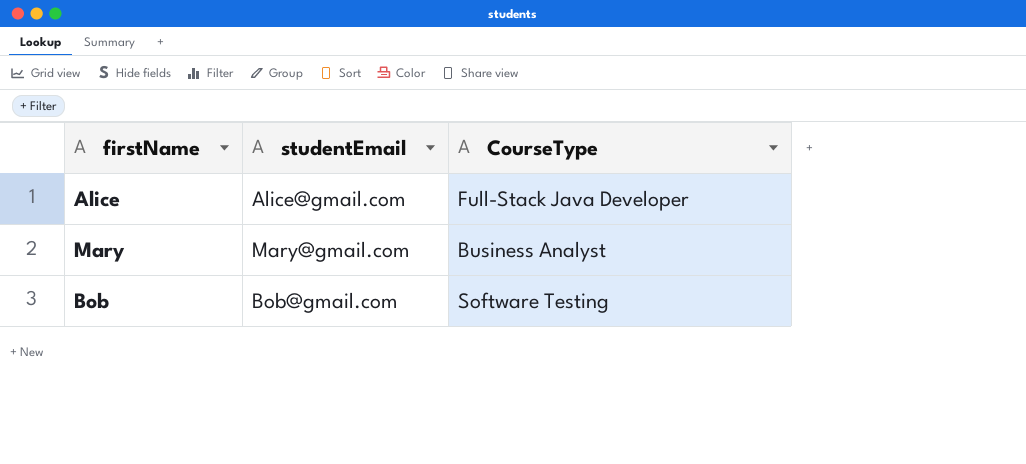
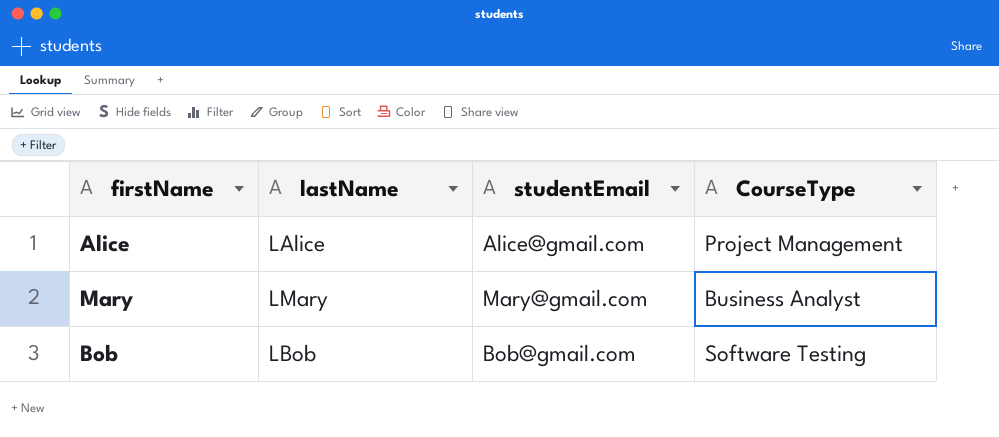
column lastName | position: none -> 2
Alice | CourseType: Full-Stack Java Developer -> Project Management

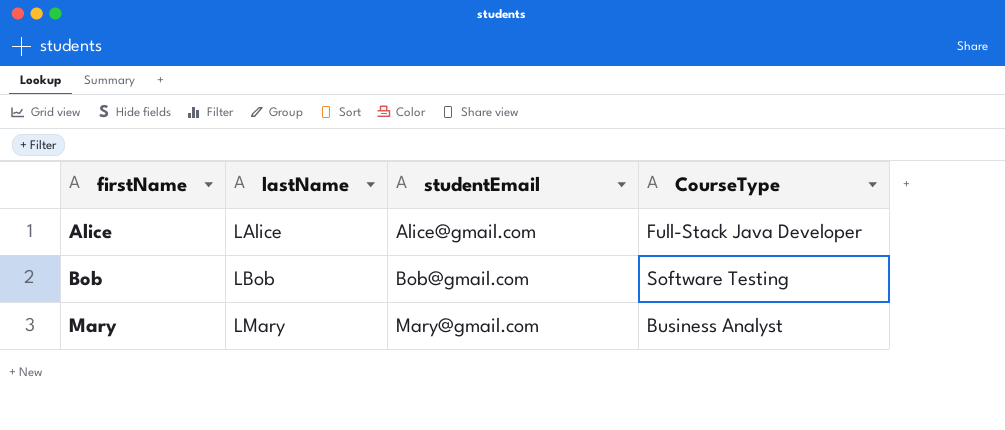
row order: none -> firstName ascending
Alice | CourseType: Project Management -> Full-Stack Java Developer

